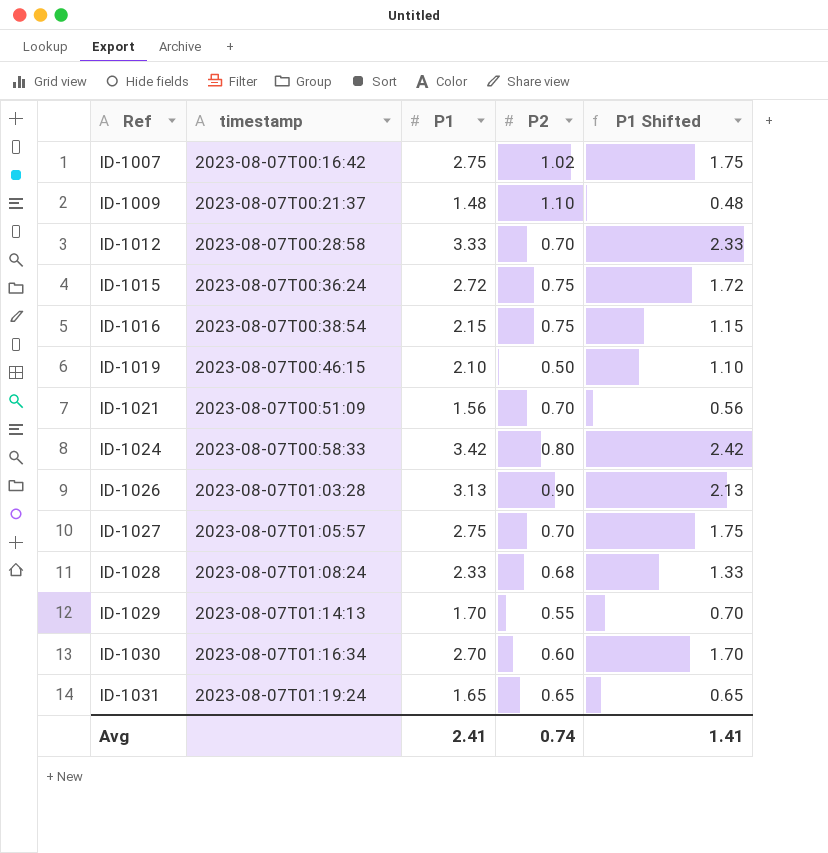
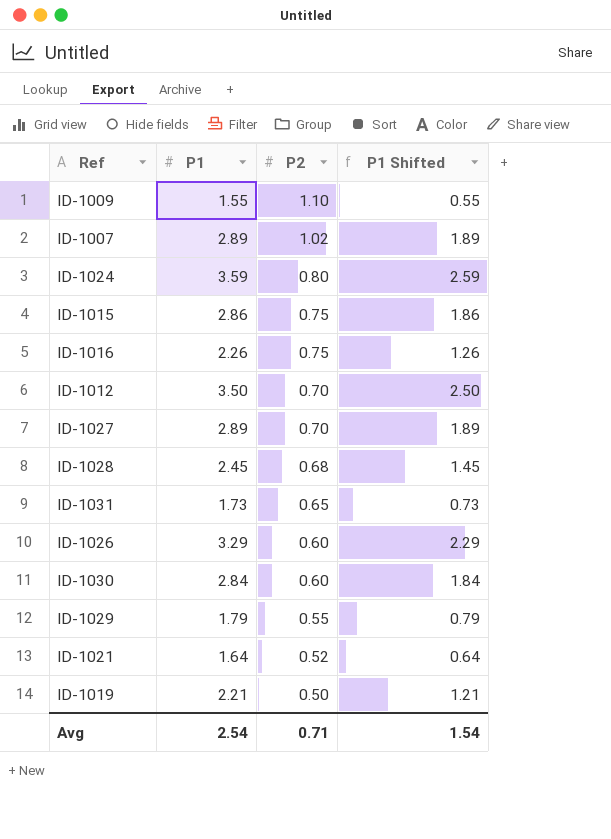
row order: Ref ascending -> P2 descending
column timestamp | position: 2 -> none
ID-1009 | P1: 1.48 -> 1.55
ID-1009 | P1 Shifted: 0.48 -> 0.55
ID-1007 | P1: 2.75 -> 2.89
ID-1007 | P1 Shifted: 1.75 -> 1.89
ID-1024 | P1: 3.42 -> 3.59
ID-1024 | P1 Shifted: 2.42 -> 2.59
ID-1015 | P1: 2.72 -> 2.86
ID-1015 | P1 Shifted: 1.72 -> 1.86
ID-1016 | P1: 2.15 -> 2.26
ID-1016 | P1 Shifted: 1.15 -> 1.26
ID-1012 | P1: 3.33 -> 3.50
ID-1012 | P1 Shifted: 2.33 -> 2.50
ID-1027 | P1: 2.75 -> 2.89
ID-1027 | P1 Shifted: 1.75 -> 1.89
ID-1028 | P1: 2.33 -> 2.45
ID-1028 | P1 Shifted: 1.33 -> 1.45
ID-1031 | P1: 1.65 -> 1.73
ID-1031 | P1 Shifted: 0.65 -> 0.73
ID-1026 | P1: 3.13 -> 3.29
ID-1026 | P2: 0.90 -> 0.60
ID-1026 | P1 Shifted: 2.13 -> 2.29
ID-1030 | P1: 2.70 -> 2.84
ID-1030 | P1 Shifted: 1.70 -> 1.84
ID-1029 | P1: 1.70 -> 1.79
ID-1029 | P1 Shifted: 0.70 -> 0.79
ID-1021 | P1: 1.56 -> 1.64
ID-1021 | P2: 0.70 -> 0.52
ID-1021 | P1 Shifted: 0.56 -> 0.64
ID-1019 | P1: 2.10 -> 2.21
ID-1019 | P1 Shifted: 1.10 -> 1.21
Avg | P1: 2.41 -> 2.54
Avg | P2: 0.74 -> 0.71
Avg | P1 Shifted: 1.41 -> 1.54

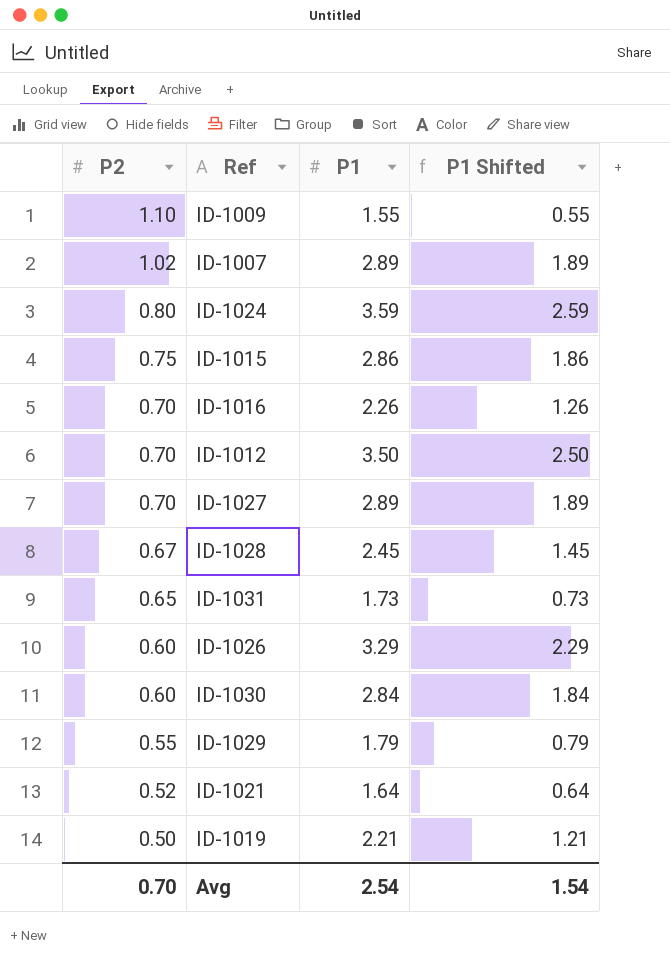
column P2 | position: 3 -> 1
ID-1016 | P2: 0.75 -> 0.70
ID-1028 | P2: 0.68 -> 0.67
Avg | P2: 0.71 -> 0.70

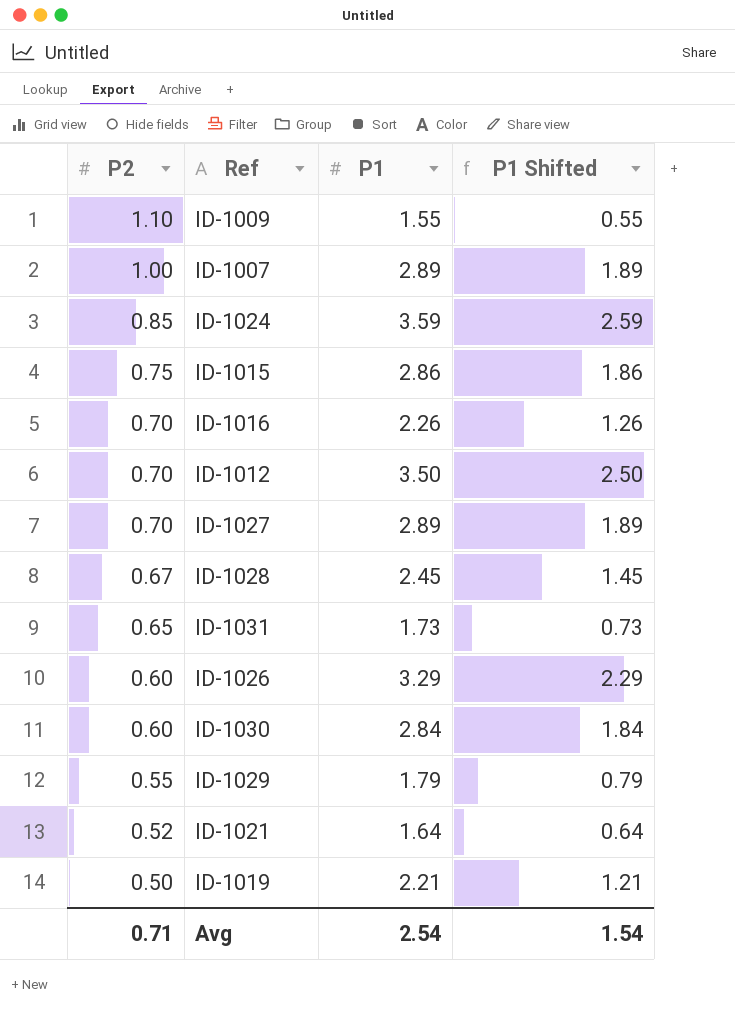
ID-1007 | P2: 1.02 -> 1.00
ID-1024 | P2: 0.80 -> 0.85
Avg | P2: 0.70 -> 0.71

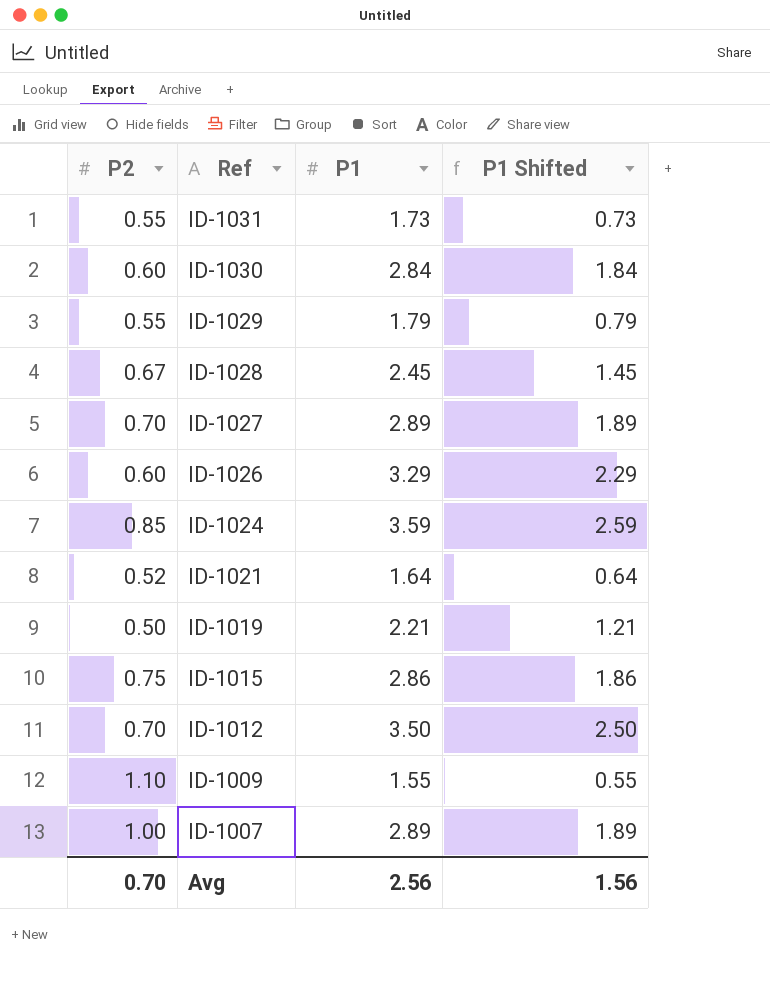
row order: P2 descending -> Ref descending
row ID-1016: 0.70 | 2.26 | 1.26 -> none
ID-1031 | P2: 0.65 -> 0.55
Avg | P2: 0.71 -> 0.70
Avg | P1: 2.54 -> 2.56
Avg | P1 Shifted: 1.54 -> 1.56

